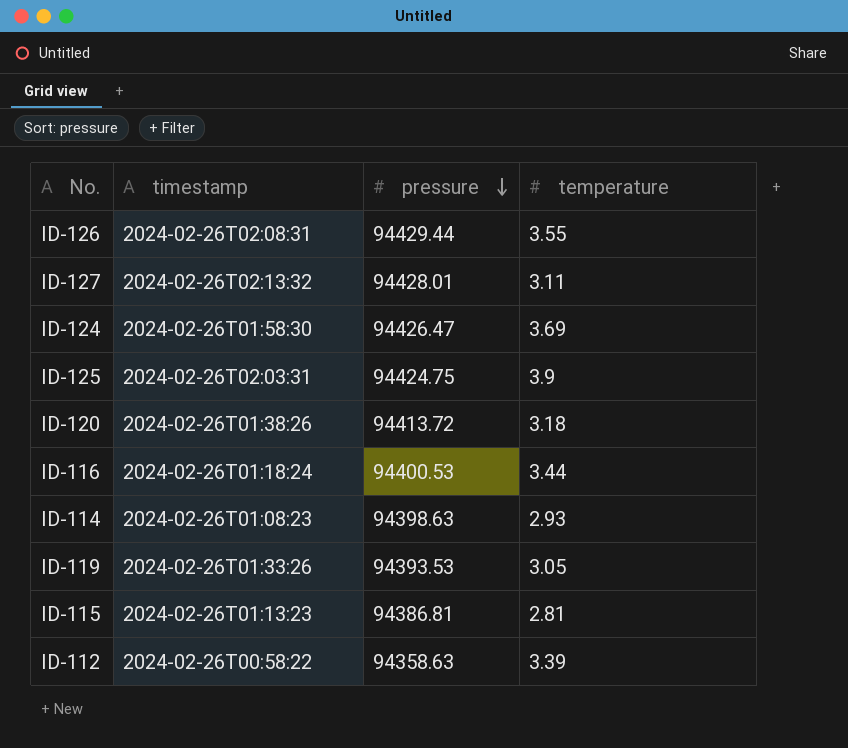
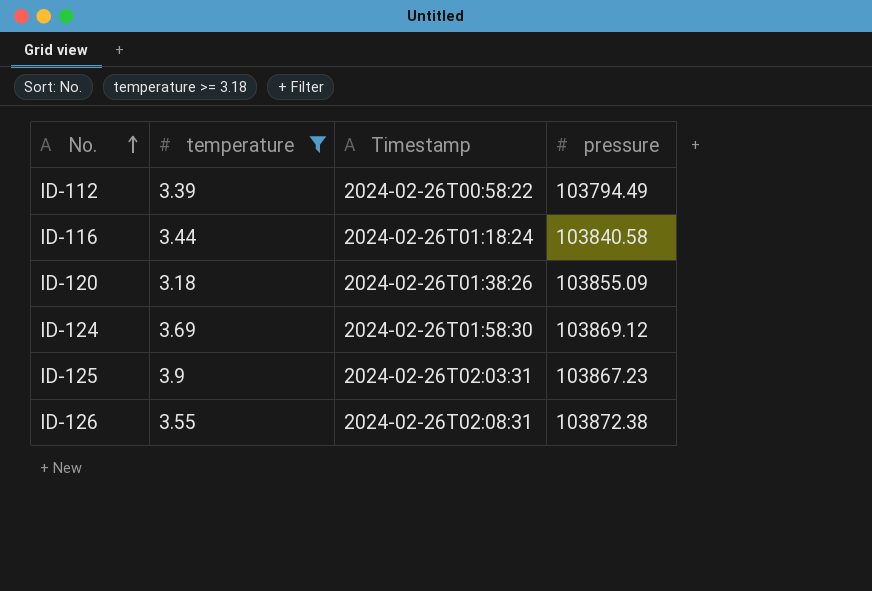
filter: none -> temperature >= 3.18
row order: pressure descending -> No. ascending
column temperature | position: 4 -> 2
column name: timestamp -> Timestamp
ID-112 | pressure: 94358.63 -> 103794.49
ID-116 | pressure: 94400.53 -> 103840.58
ID-120 | pressure: 94413.72 -> 103855.09
ID-124 | pressure: 94426.47 -> 103869.12
ID-125 | pressure: 94424.75 -> 103867.23
ID-126 | pressure: 94429.44 -> 103872.38

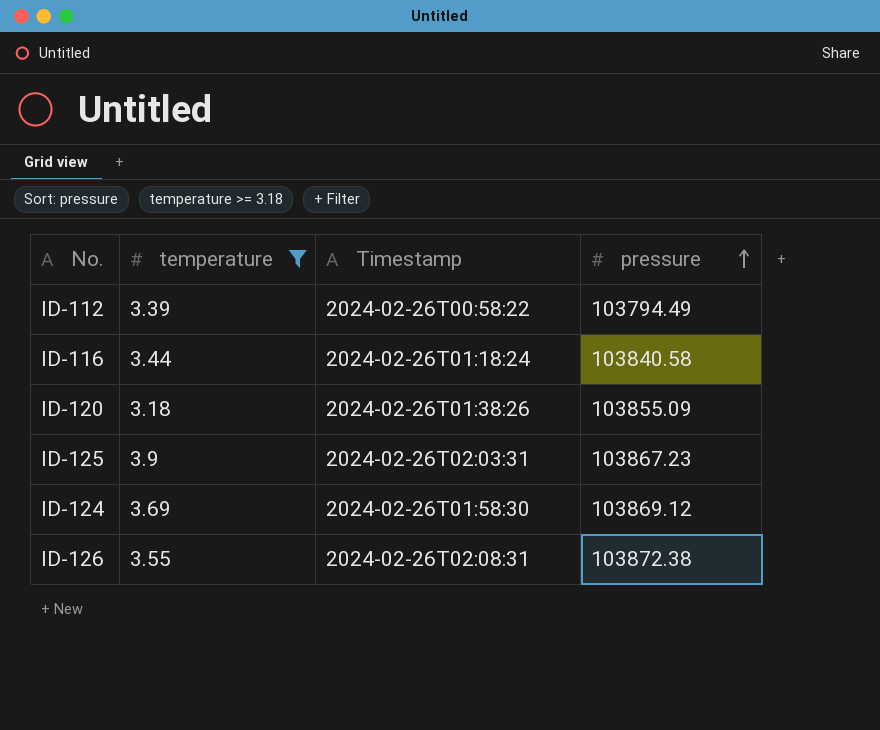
row order: No. ascending -> pressure ascending

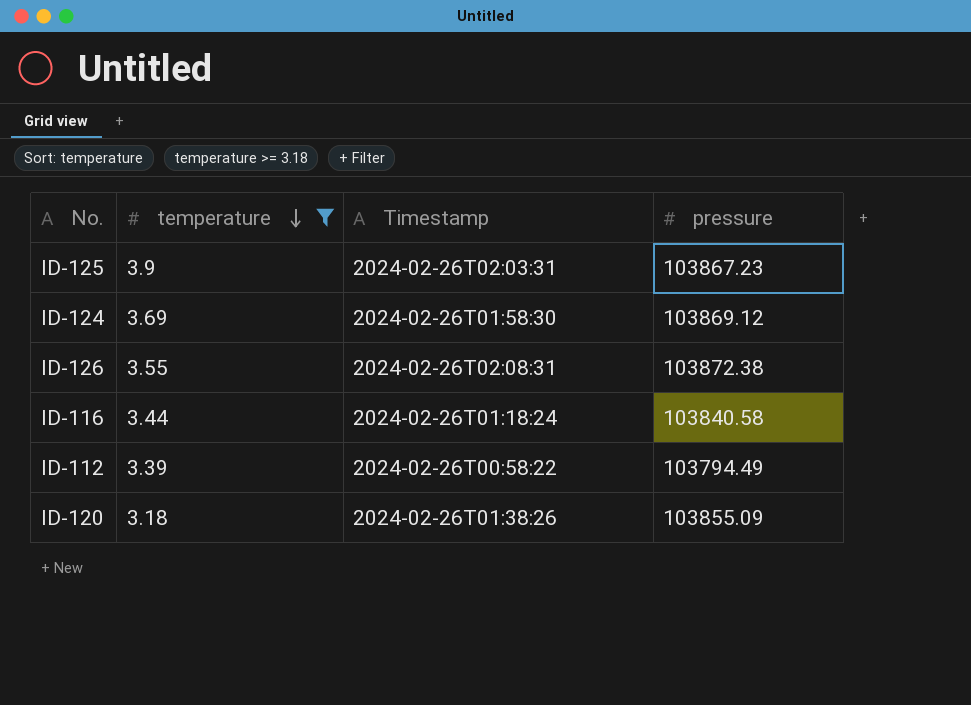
row order: pressure ascending -> temperature descending

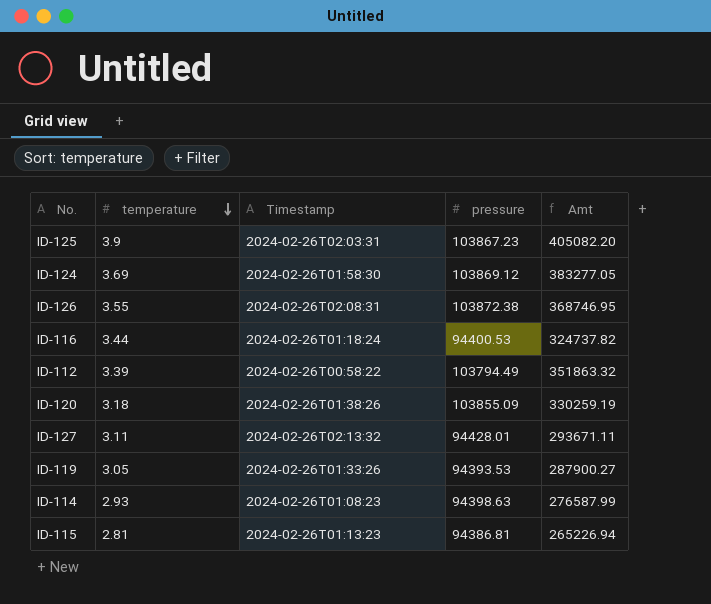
filter: temperature >= 3.18 -> none
column Amt | formula: none -> [temperature] * [pressure]
ID-116 | pressure: 103840.58 -> 94400.53

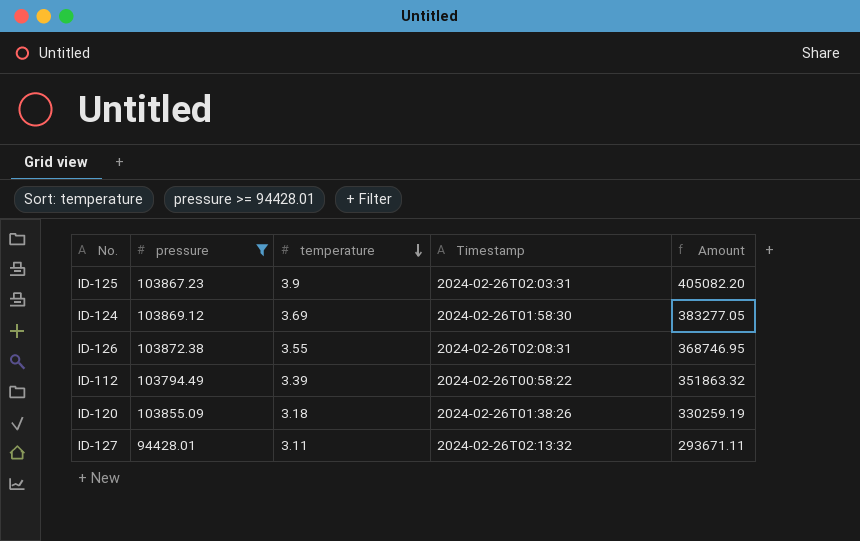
filter: none -> pressure >= 94428.01
column pressure | position: 4 -> 2
column name: Amt -> Amount

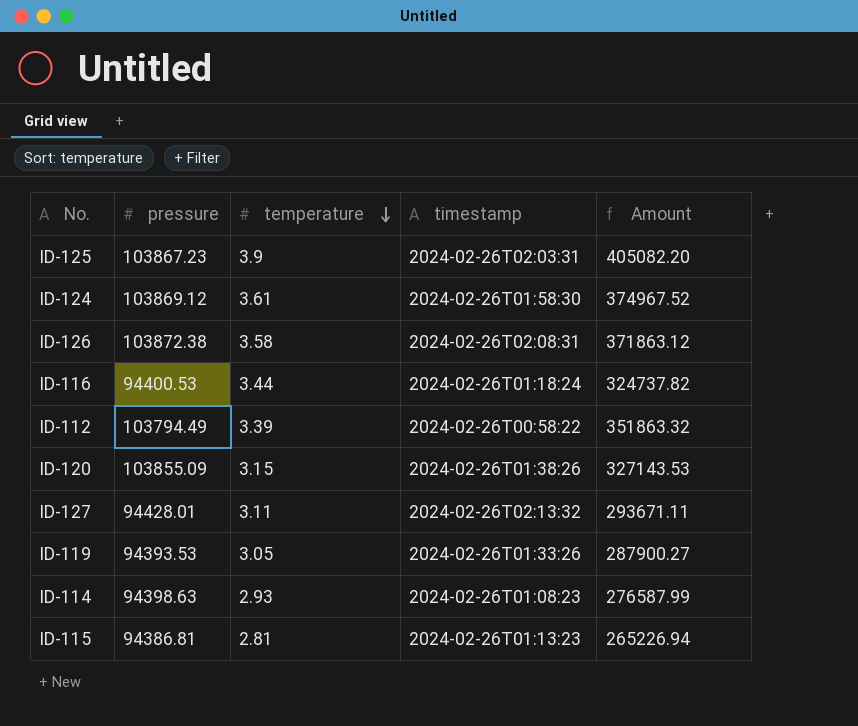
filter: pressure >= 94428.01 -> none
column name: Timestamp -> timestamp
ID-124 | temperature: 3.69 -> 3.61
ID-124 | Amount: 383277.05 -> 374967.52
ID-126 | temperature: 3.55 -> 3.58
ID-126 | Amount: 368746.95 -> 371863.12
ID-120 | temperature: 3.18 -> 3.15
ID-120 | Amount: 330259.19 -> 327143.53

